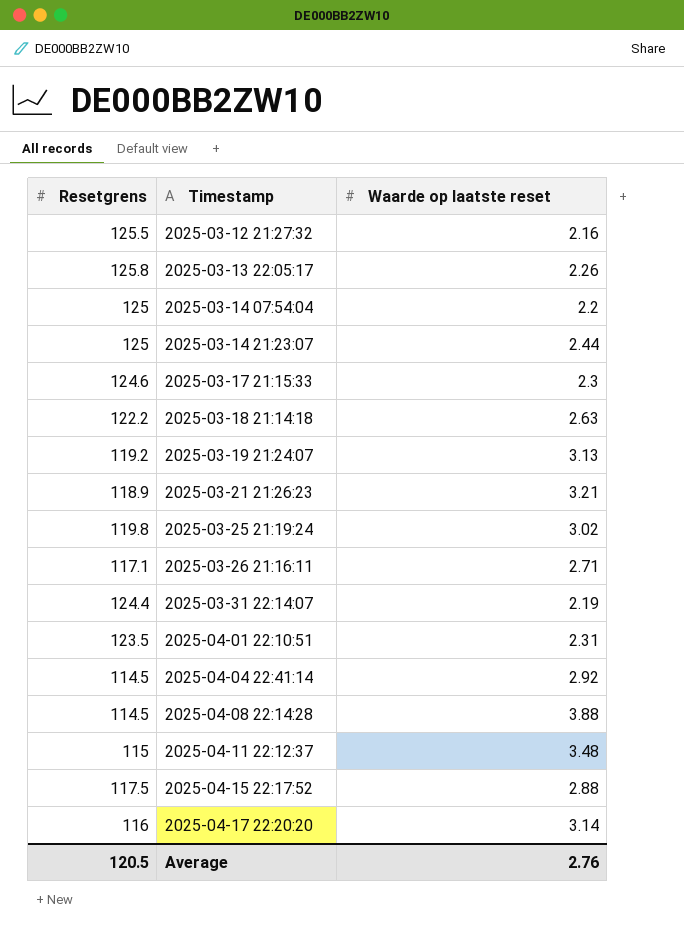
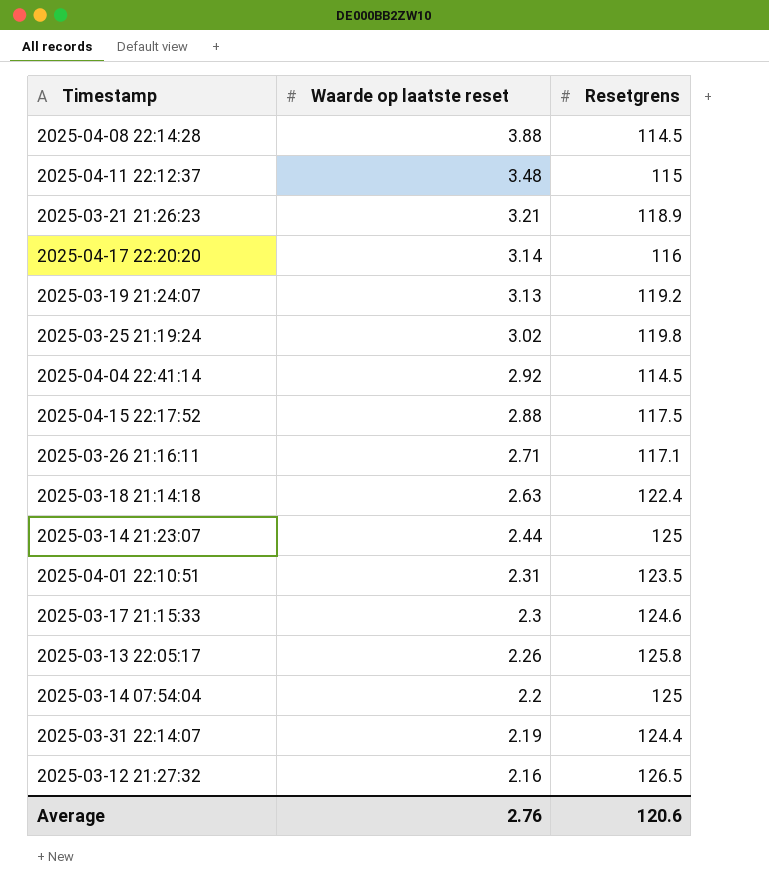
row order: Timestamp ascending -> Waarde op laatste reset descending
column Resetgrens | position: 1 -> 3
2025-03-18 21:14:18 | Resetgrens: 122.2 -> 122.4
2025-03-12 21:27:32 | Resetgrens: 125.5 -> 126.5
Average | Resetgrens: 120.5 -> 120.6

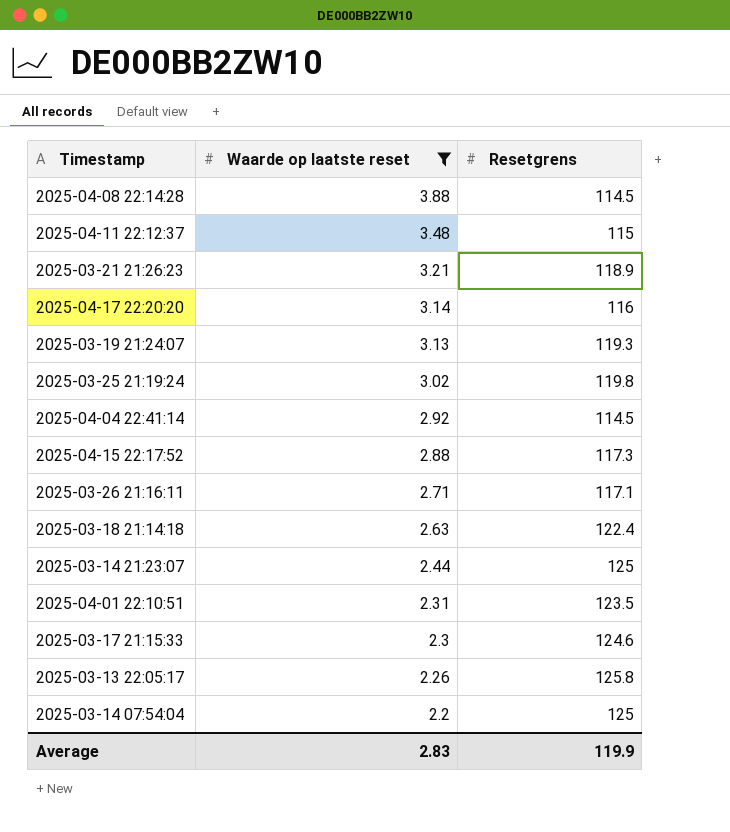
filter: none -> Waarde op laatste reset >= 2.2
2025-03-19 21:24:07 | Resetgrens: 119.2 -> 119.3
2025-04-15 22:17:52 | Resetgrens: 117.5 -> 117.3
Average | Waarde op laatste reset: 2.76 -> 2.83
Average | Resetgrens: 120.6 -> 119.9

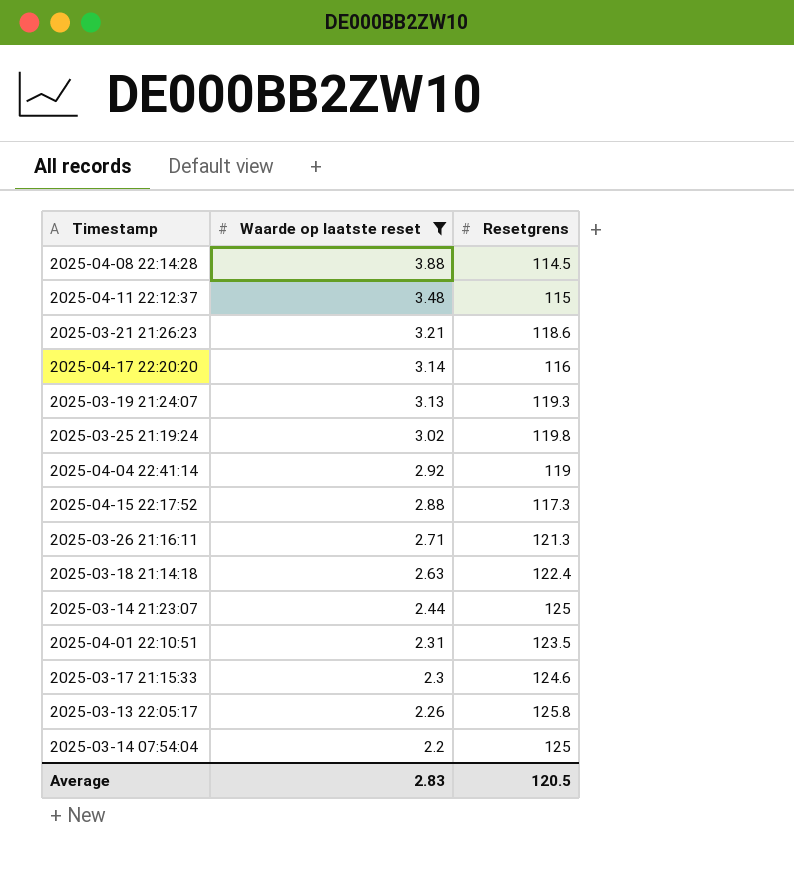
2025-03-21 21:26:23 | Resetgrens: 118.9 -> 118.6
2025-04-04 22:41:14 | Resetgrens: 114.5 -> 119
2025-03-26 21:16:11 | Resetgrens: 117.1 -> 121.3
Average | Resetgrens: 119.9 -> 120.5

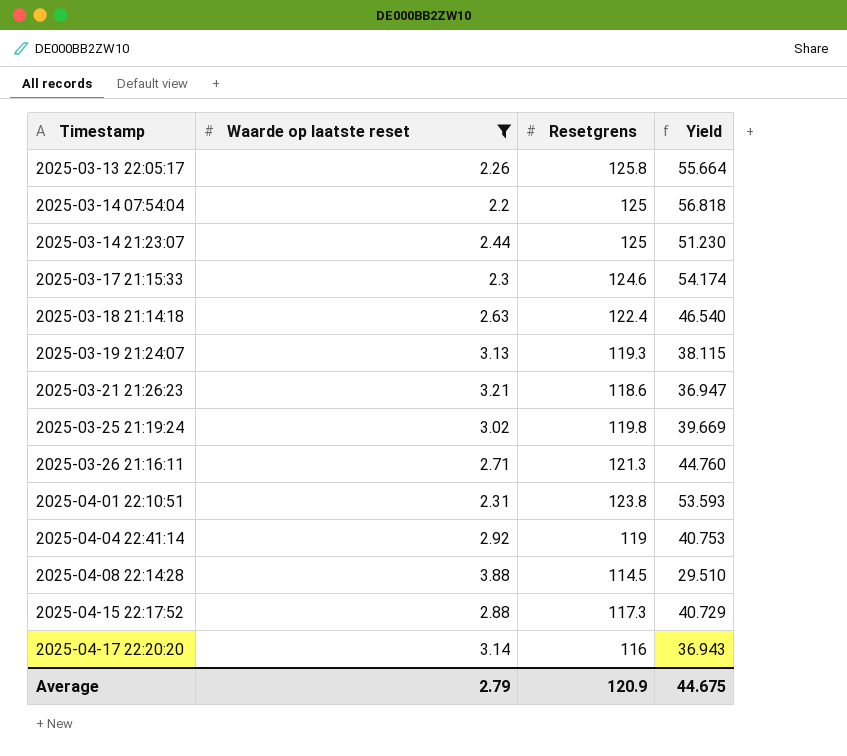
row order: Waarde op laatste reset descending -> Timestamp ascending
column Yield | formula: none -> [Resetgrens] / [Waarde op laatste reset]
row 2025-04-11 22:12:37: 3.48 | 115 -> none
2025-04-01 22:10:51 | Resetgrens: 123.5 -> 123.8
Average | Waarde op laatste reset: 2.83 -> 2.79
Average | Resetgrens: 120.5 -> 120.9

